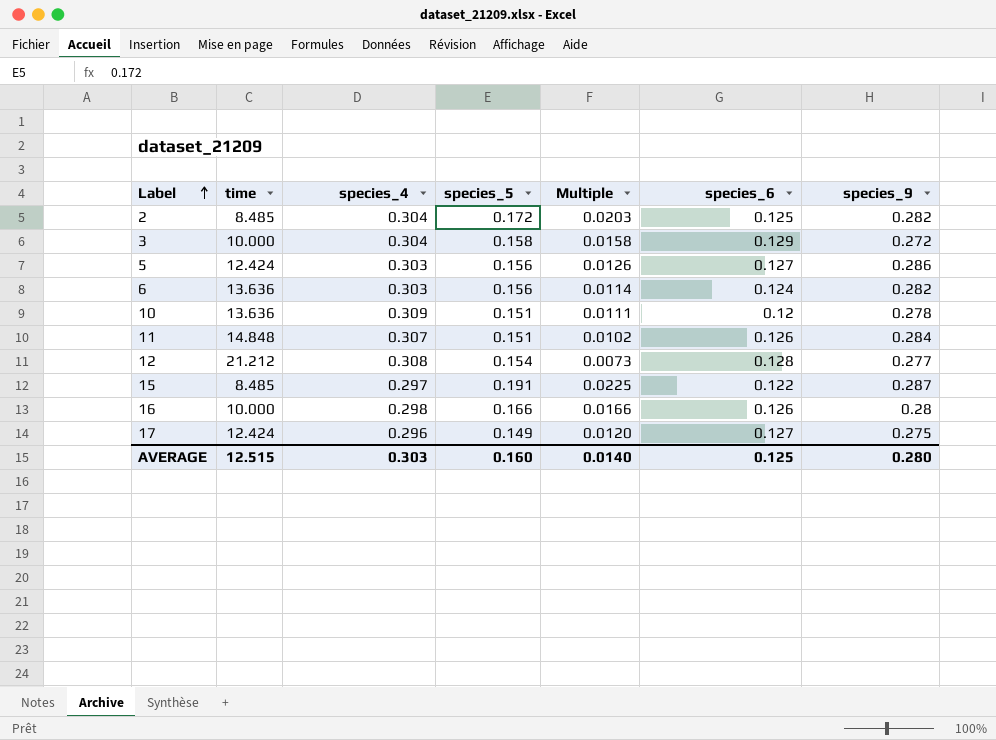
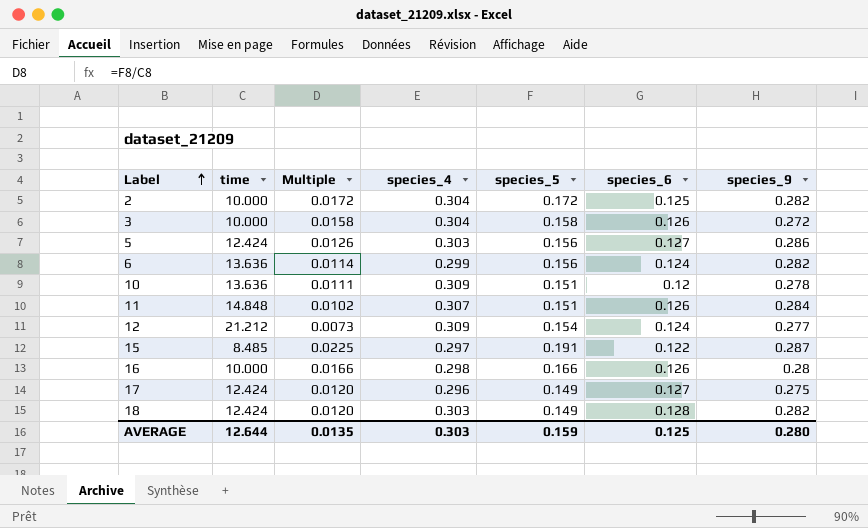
column Multiple | position: 5 -> 3
2 | time: 8.485 -> 10.000
2 | Multiple: 0.0203 -> 0.0172
3 | species_6: 0.129 -> 0.126
6 | species_4: 0.303 -> 0.299
12 | species_4: 0.308 -> 0.309
12 | species_6: 0.128 -> 0.124
row 18: none -> 12.424 | 0.0120 | 0.303 | 0.149 | 0.128 | 0.282
AVERAGE | time: 12.515 -> 12.644
AVERAGE | Multiple: 0.0140 -> 0.0135
AVERAGE | species_5: 0.160 -> 0.159

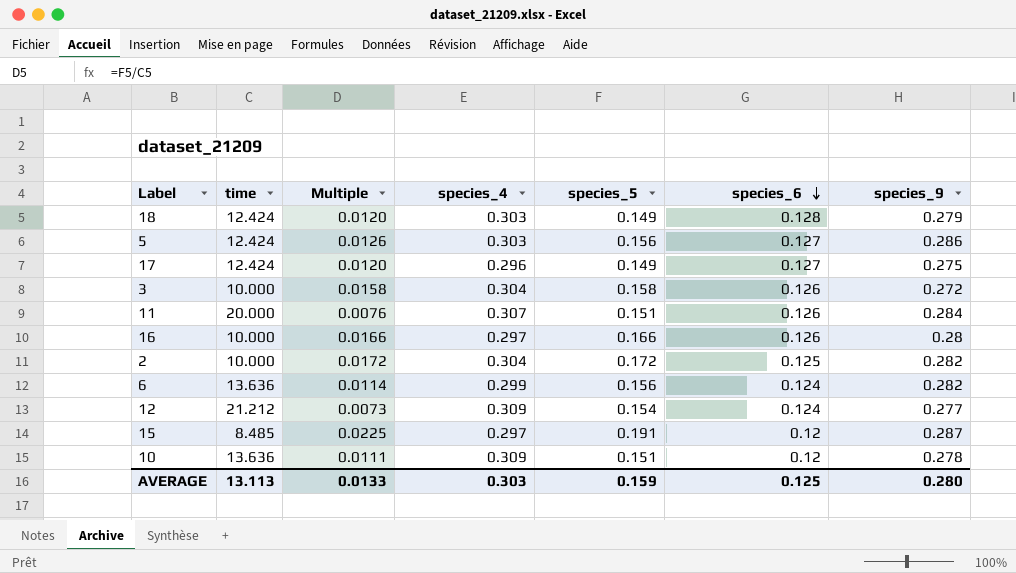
row order: Label ascending -> species_6 descending
18 | species_9: 0.282 -> 0.279
11 | time: 14.848 -> 20.000
11 | Multiple: 0.0102 -> 0.0076
16 | species_4: 0.298 -> 0.297
15 | species_6: 0.122 -> 0.12
AVERAGE | time: 12.644 -> 13.113
AVERAGE | Multiple: 0.0135 -> 0.0133

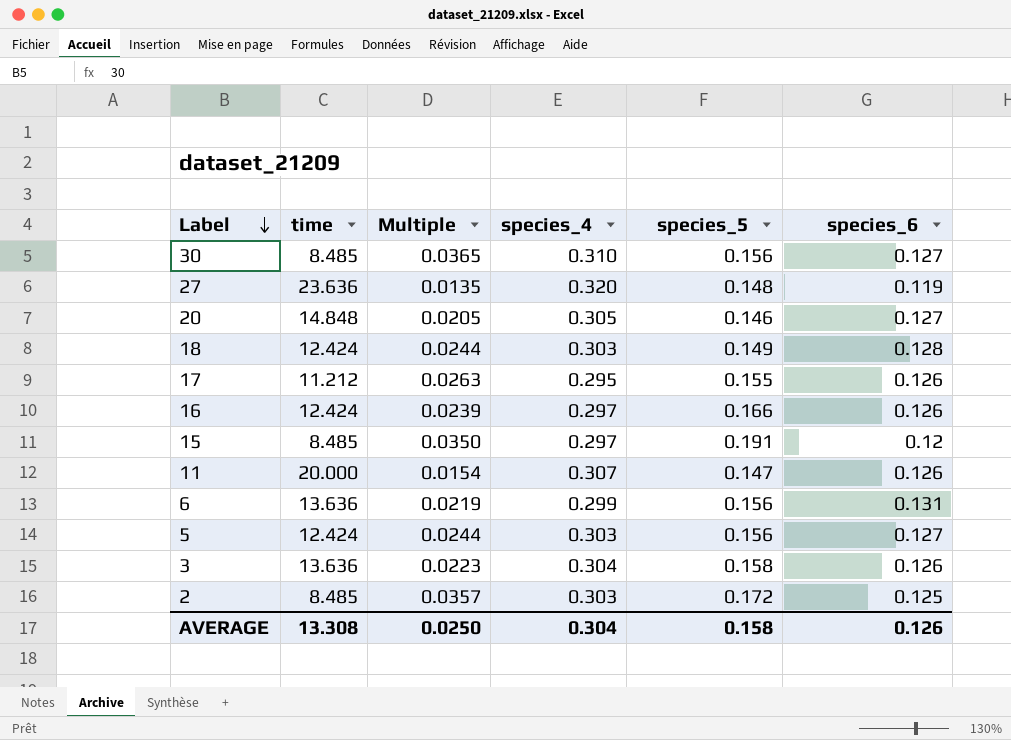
row order: species_6 descending -> Label descending
column species_9 | position: 7 -> none
column Multiple | formula: [species_5] / [time] -> [species_4] / [time]
row 12: 21.212 | 0.0073 | 0.309 | 0.154 | 0.124 | 0.277 -> none
row 10: 13.636 | 0.0111 | 0.309 | 0.151 | 0.12 | 0.278 -> none
row 30: none -> 8.485 | 0.0365 | 0.310 | 0.156 | 0.127
row 27: none -> 23.636 | 0.0135 | 0.320 | 0.148 | 0.119
row 20: none -> 14.848 | 0.0205 | 0.305 | 0.146 | 0.127
17 | time: 12.424 -> 11.212
17 | species_4: 0.296 -> 0.295
17 | species_5: 0.149 -> 0.155
17 | species_6: 0.127 -> 0.126
16 | time: 10.000 -> 12.424
11 | species_5: 0.151 -> 0.147
6 | species_6: 0.124 -> 0.131
3 | time: 10.000 -> 13.636
2 | time: 10.000 -> 8.485
2 | species_4: 0.304 -> 0.303
AVERAGE | time: 13.113 -> 13.308
AVERAGE | Multiple: 0.0133 -> 0.0250
AVERAGE | species_4: 0.303 -> 0.304
AVERAGE | species_5: 0.159 -> 0.158
AVERAGE | species_6: 0.125 -> 0.126

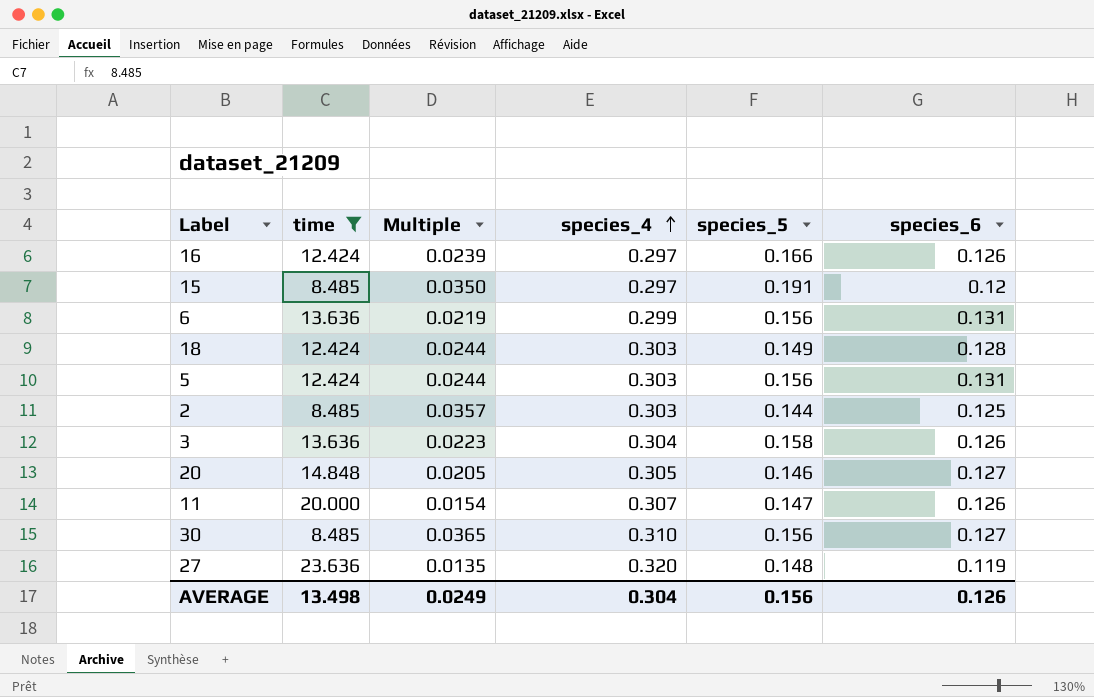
filter: none -> time != 11.212
row order: Label descending -> species_4 ascending
5 | species_6: 0.127 -> 0.131
2 | species_5: 0.172 -> 0.144
AVERAGE | time: 13.308 -> 13.498
AVERAGE | Multiple: 0.0250 -> 0.0249
AVERAGE | species_5: 0.158 -> 0.156

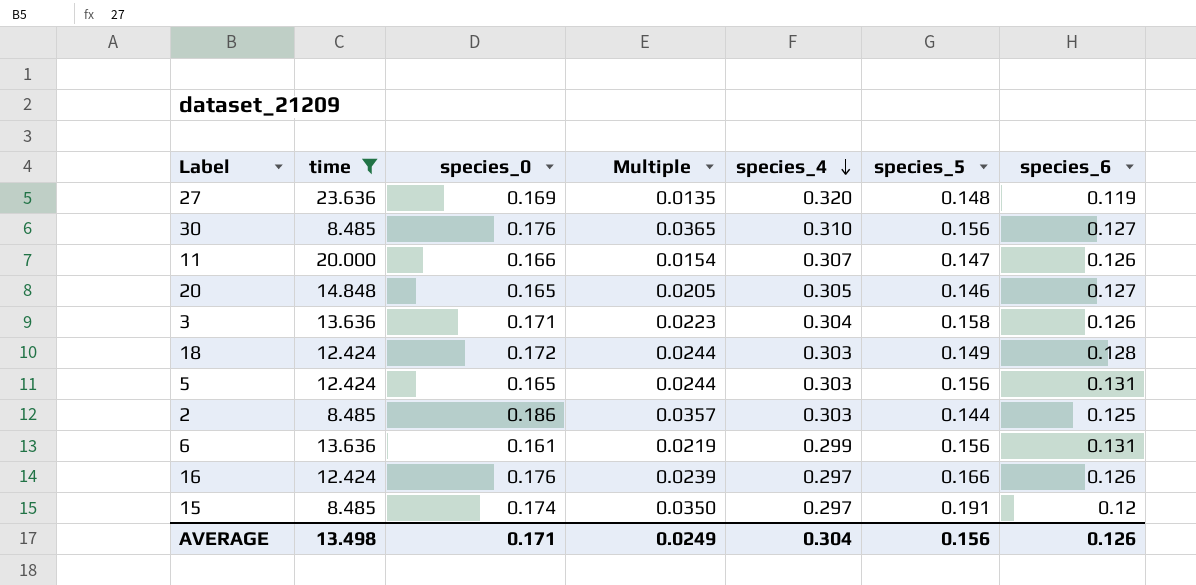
row order: species_4 ascending -> species_4 descending
column species_0 | position: none -> 3

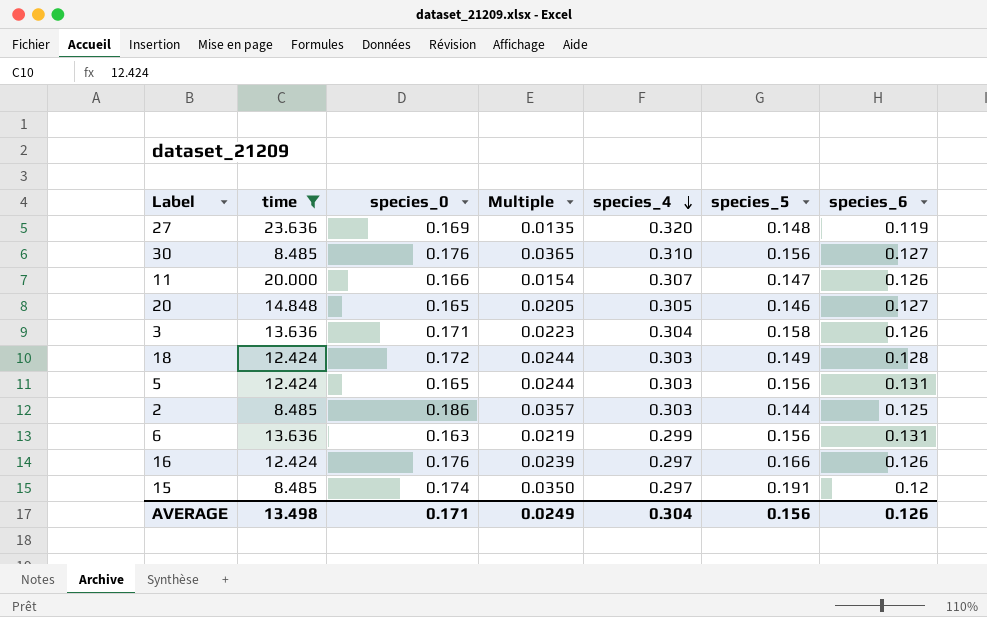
6 | species_0: 0.161 -> 0.163

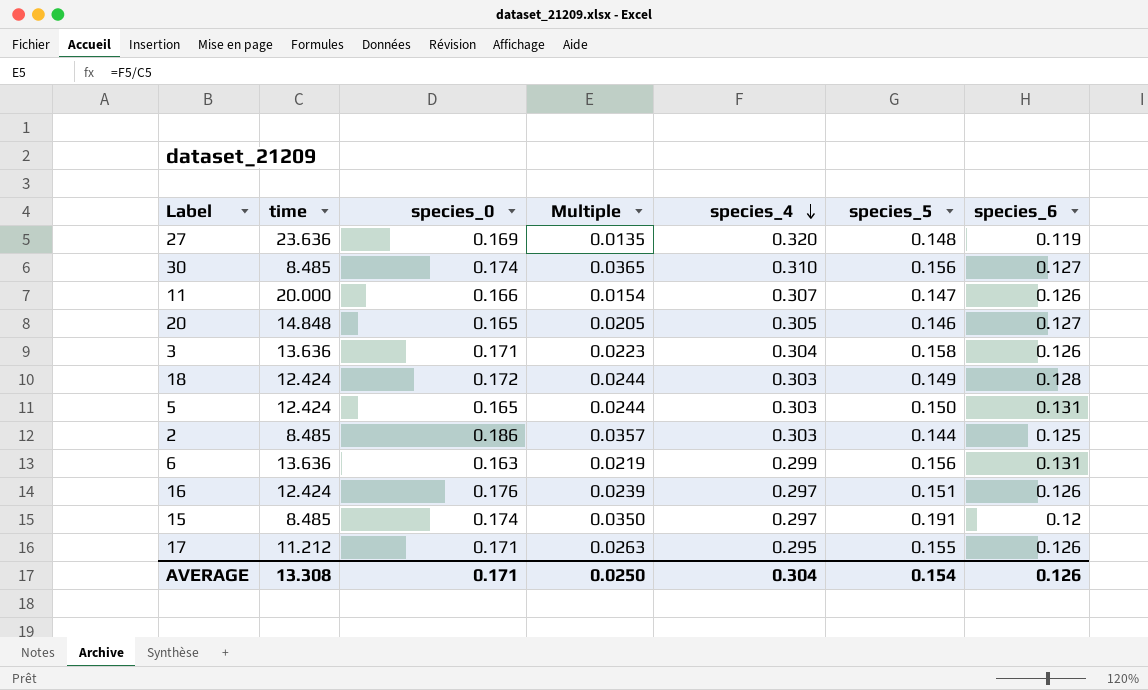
filter: time != 11.212 -> none
30 | species_0: 0.176 -> 0.174
5 | species_5: 0.156 -> 0.150
16 | species_5: 0.166 -> 0.151
AVERAGE | time: 13.498 -> 13.308
AVERAGE | Multiple: 0.0249 -> 0.0250
AVERAGE | species_5: 0.156 -> 0.154

